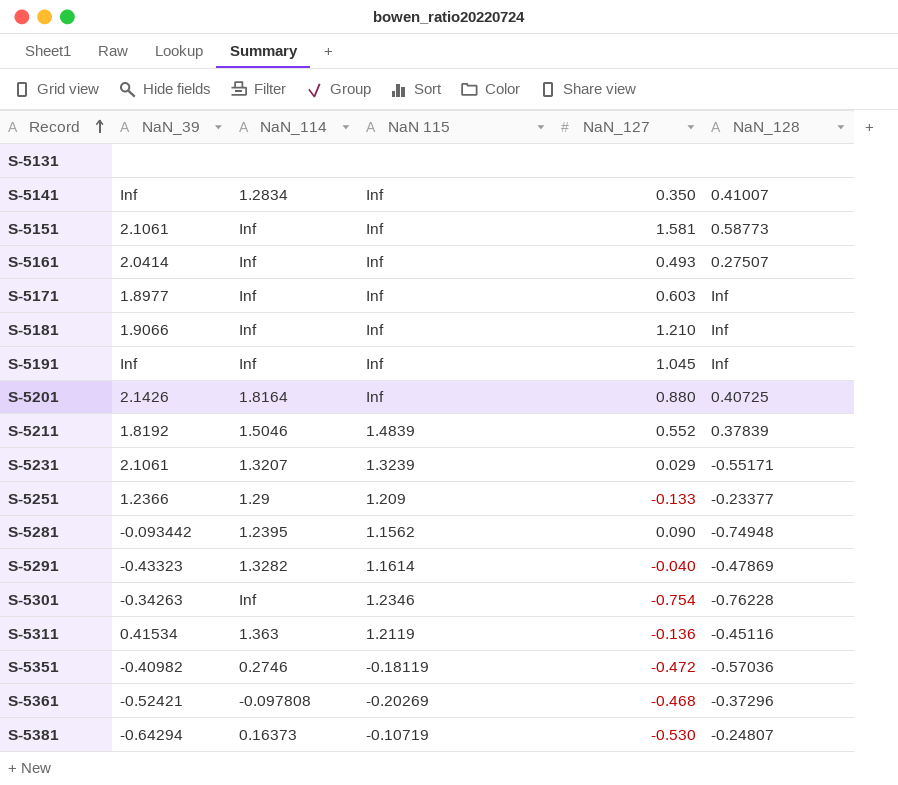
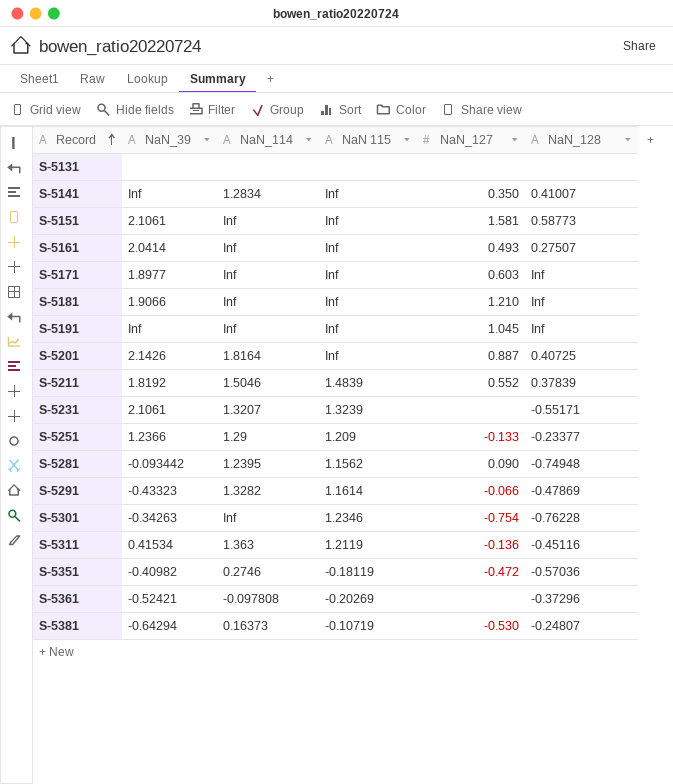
S-5201 | NaN_127: 0.880 -> 0.887
S-5231 | NaN_127: 0.029 -> none
S-5291 | NaN_127: -0.040 -> -0.066
S-5361 | NaN_127: -0.468 -> none

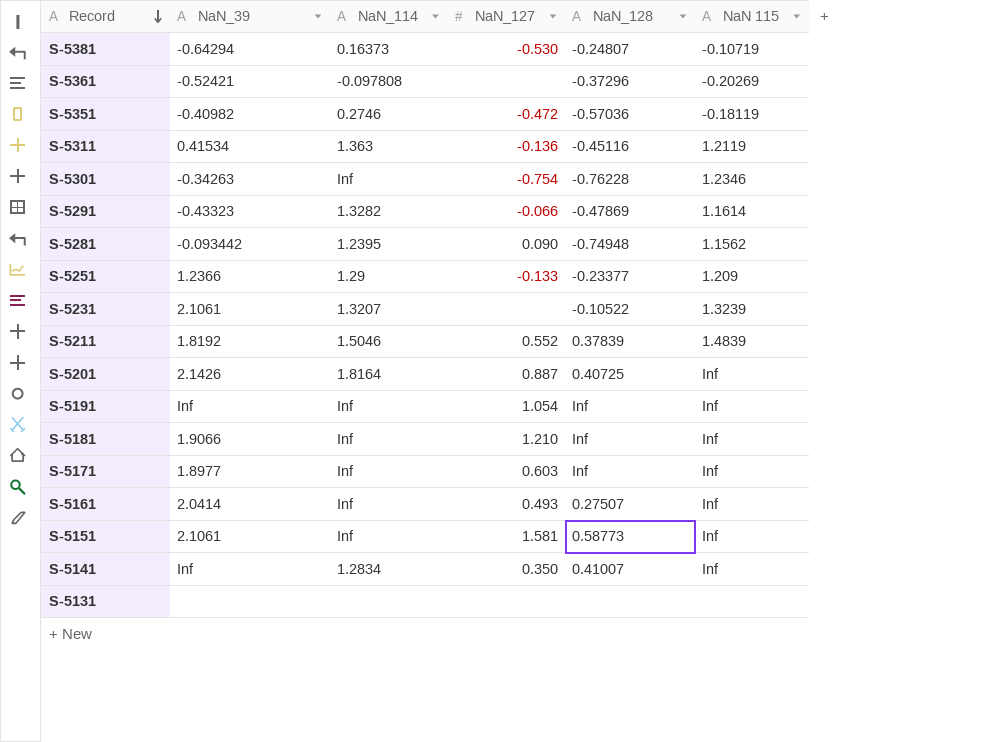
row order: Record ascending -> Record descending
column NaN 115 | position: 4 -> 6
S-5231 | NaN_128: -0.55171 -> -0.10522
S-5191 | NaN_127: 1.045 -> 1.054

